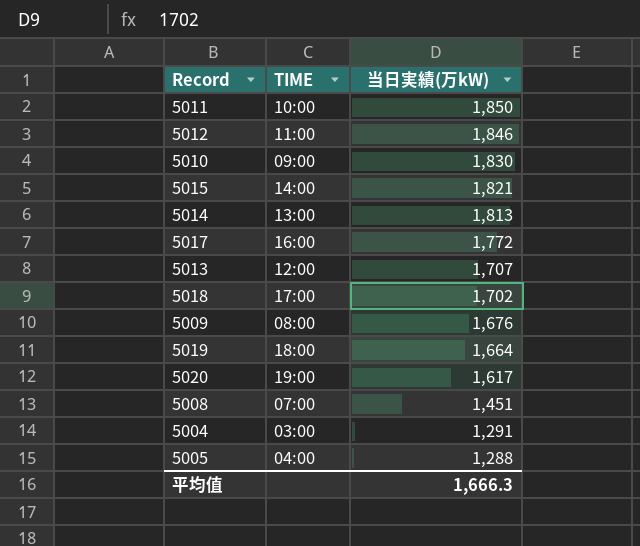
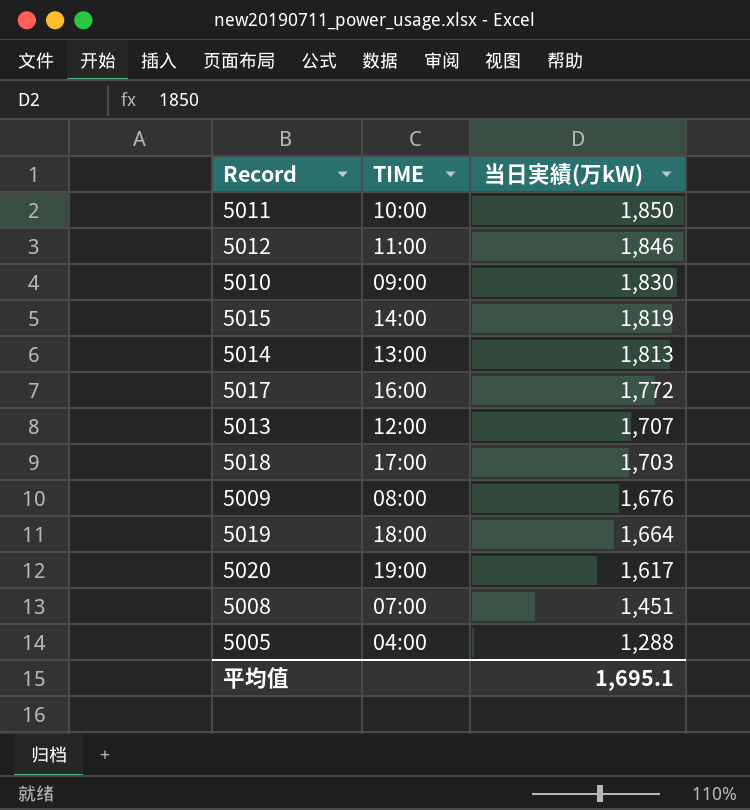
row 5004: 03:00 | 1,291 -> none
5015 | 当日実績(万kW): 1,821 -> 1,819
5018 | 当日実績(万kW): 1,702 -> 1,703
平均值 | 当日実績(万kW): 1,666.3 -> 1,695.1

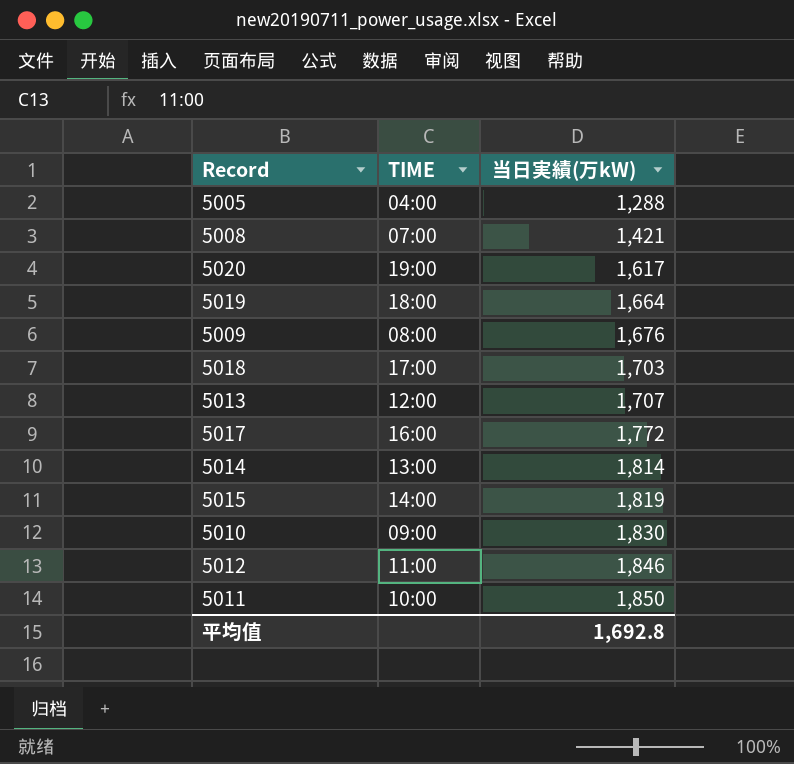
row order: 当日実績(万kW) descending -> 当日実績(万kW) ascending
5008 | 当日実績(万kW): 1,451 -> 1,421
5014 | 当日実績(万kW): 1,813 -> 1,814
平均值 | 当日実績(万kW): 1,695.1 -> 1,692.8

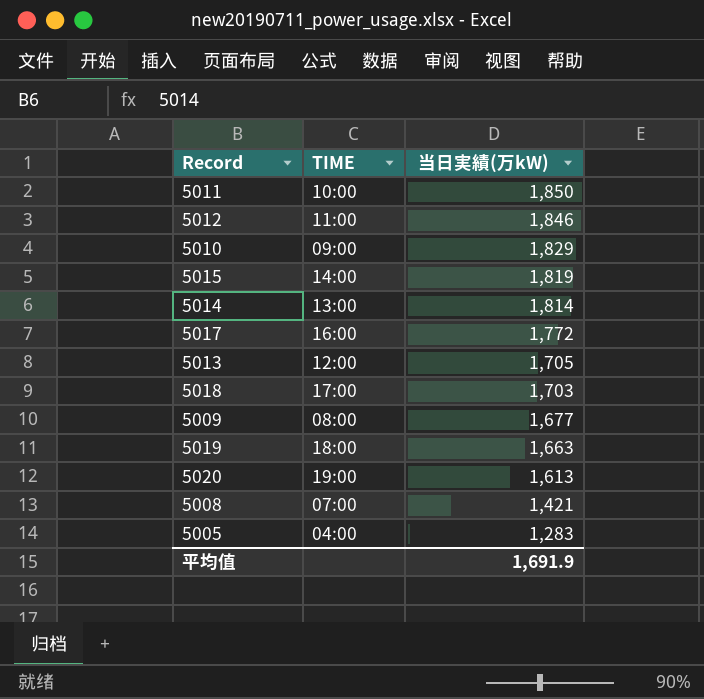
row order: 当日実績(万kW) ascending -> 当日実績(万kW) descending
5010 | 当日実績(万kW): 1,830 -> 1,829
5013 | 当日実績(万kW): 1,707 -> 1,705
5009 | 当日実績(万kW): 1,676 -> 1,677
5019 | 当日実績(万kW): 1,664 -> 1,663
5020 | 当日実績(万kW): 1,617 -> 1,613
5005 | 当日実績(万kW): 1,288 -> 1,283
平均值 | 当日実績(万kW): 1,692.8 -> 1,691.9

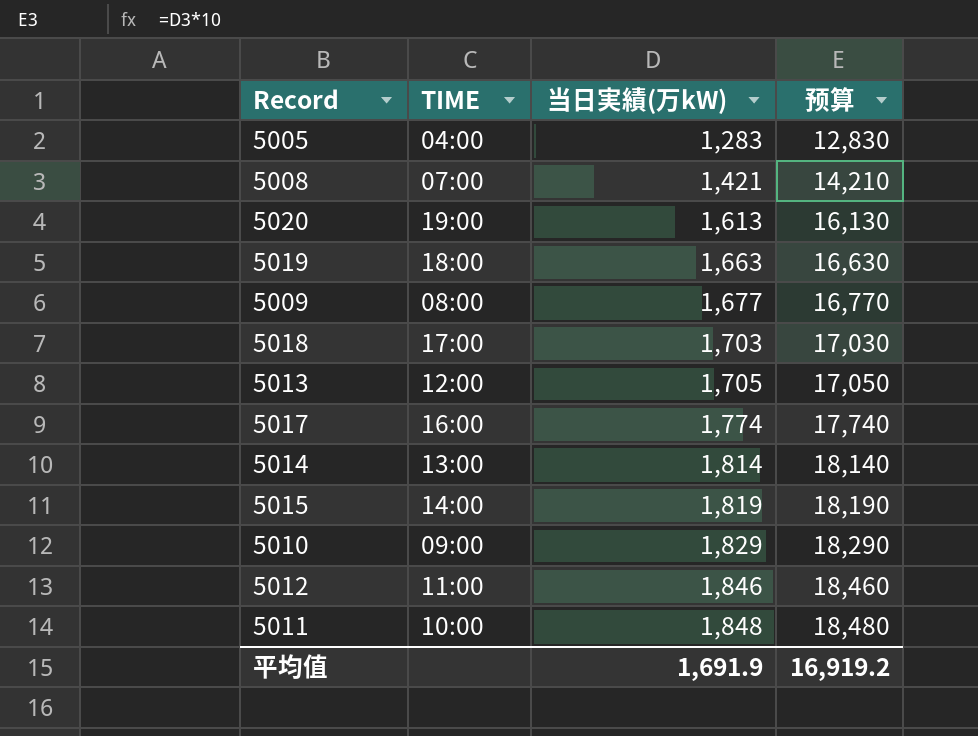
row order: 当日実績(万kW) descending -> 当日実績(万kW) ascending
column 预算 | formula: none -> [当日実績(万kW)] * 10
5017 | 当日実績(万kW): 1,772 -> 1,774
5011 | 当日実績(万kW): 1,850 -> 1,848

